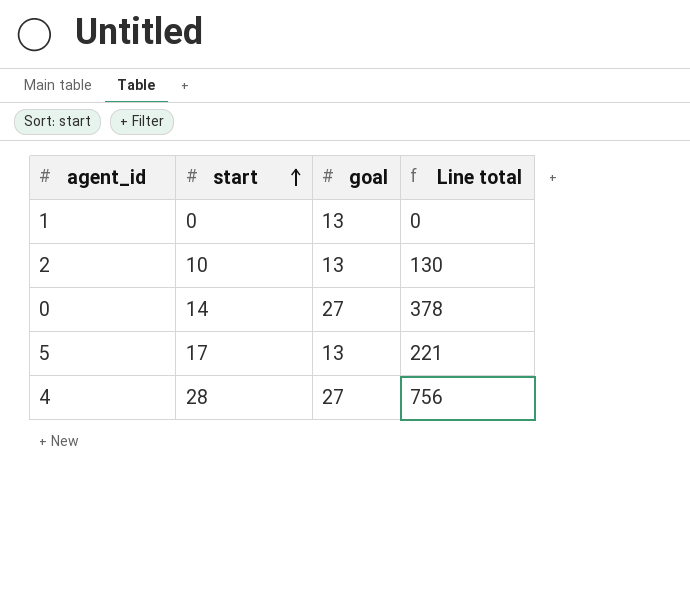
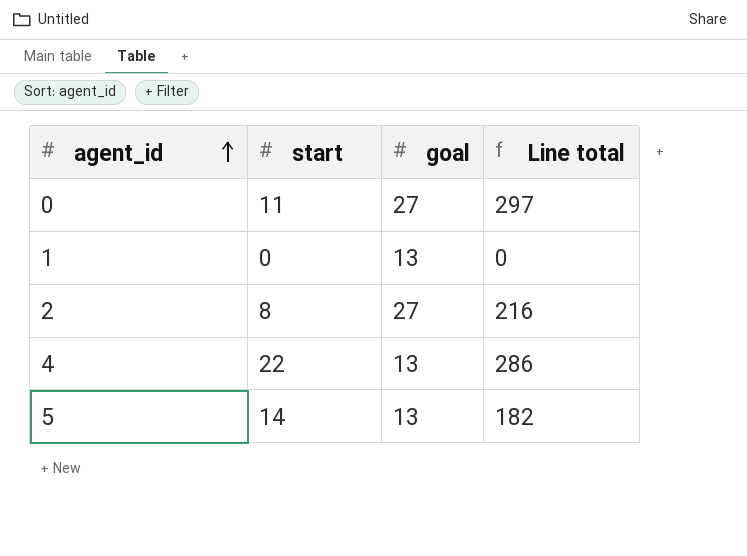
row order: start ascending -> agent_id ascending
0 | start: 14 -> 11
0 | Line total: 378 -> 297
2 | start: 10 -> 8
2 | goal: 13 -> 27
2 | Line total: 130 -> 216
4 | start: 28 -> 22
4 | goal: 27 -> 13
4 | Line total: 756 -> 286
5 | start: 17 -> 14
5 | Line total: 221 -> 182

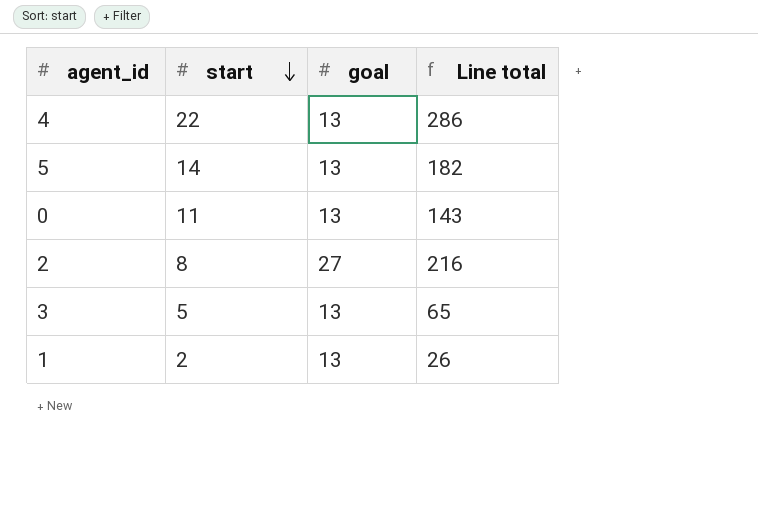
row order: agent_id ascending -> start descending
0 | goal: 27 -> 13
0 | Line total: 297 -> 143
row 3: none -> 5 | 13 | 65
1 | start: 0 -> 2
1 | Line total: 0 -> 26

